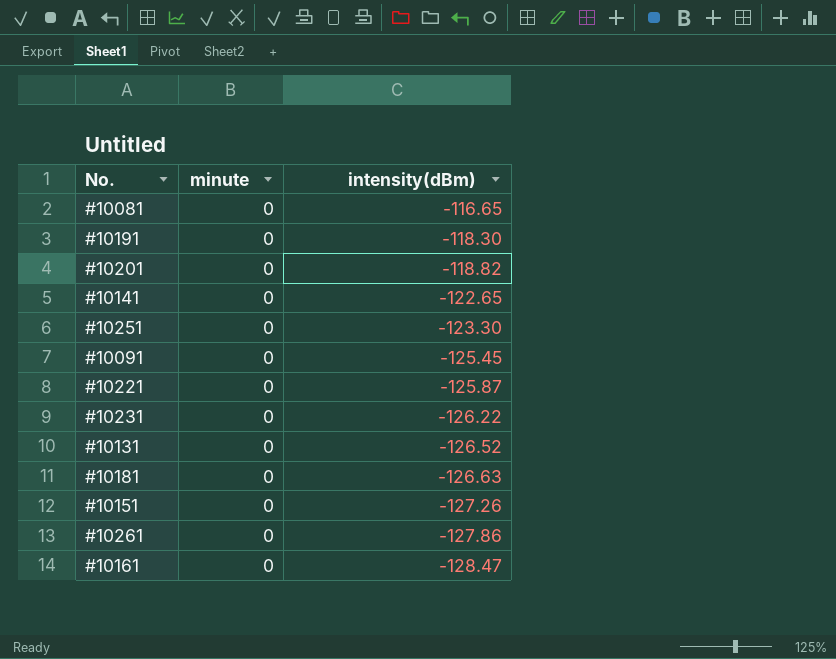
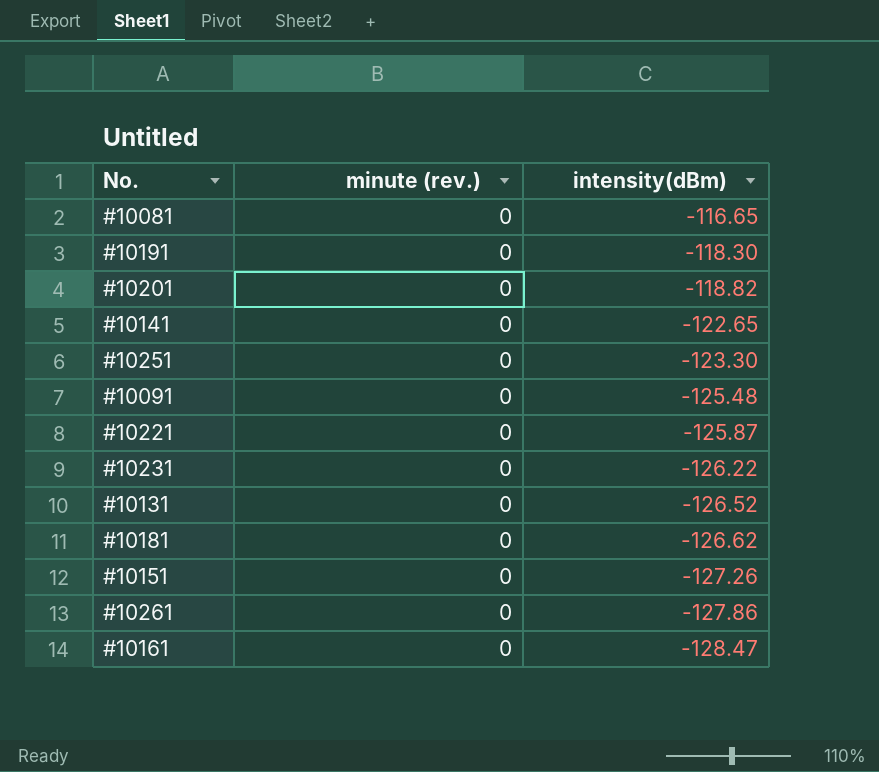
column name: minute -> minute (rev.)
#10091 | intensity(dBm): -125.45 -> -125.48
#10181 | intensity(dBm): -126.63 -> -126.62

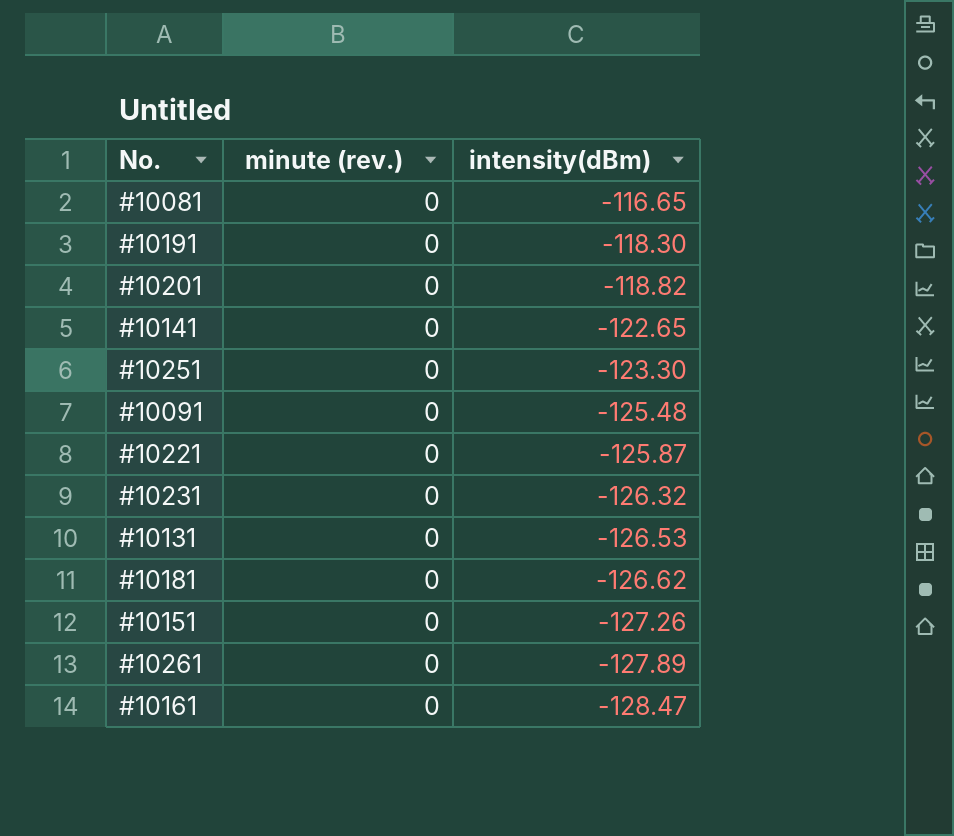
#10231 | intensity(dBm): -126.22 -> -126.32
#10131 | intensity(dBm): -126.52 -> -126.53
#10261 | intensity(dBm): -127.86 -> -127.89

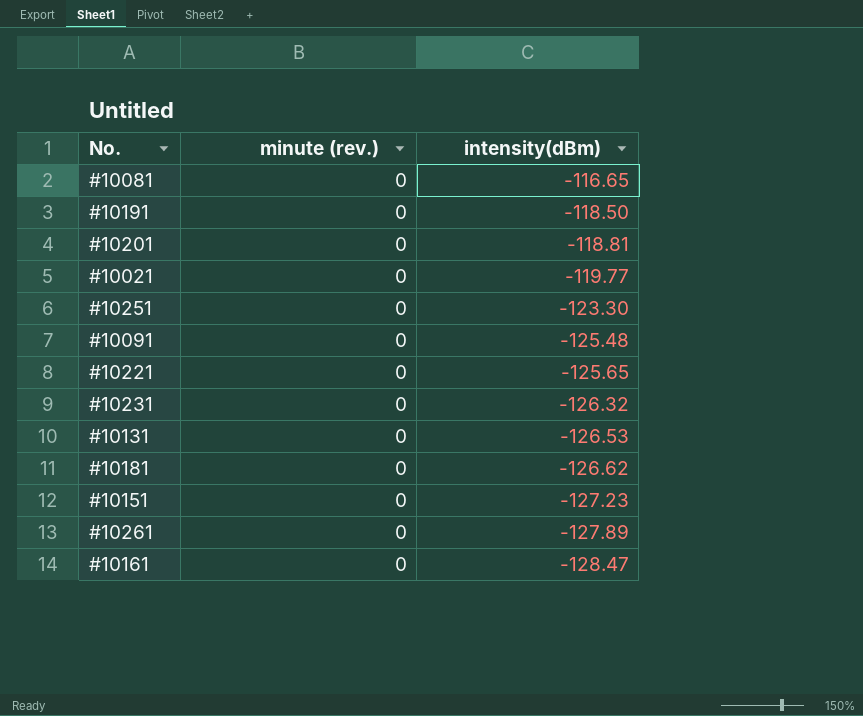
row #10141: 0 | -122.65 -> none
#10191 | intensity(dBm): -118.30 -> -118.50
#10201 | intensity(dBm): -118.82 -> -118.81
row #10021: none -> 0 | -119.77
#10221 | intensity(dBm): -125.87 -> -125.65
#10151 | intensity(dBm): -127.26 -> -127.23

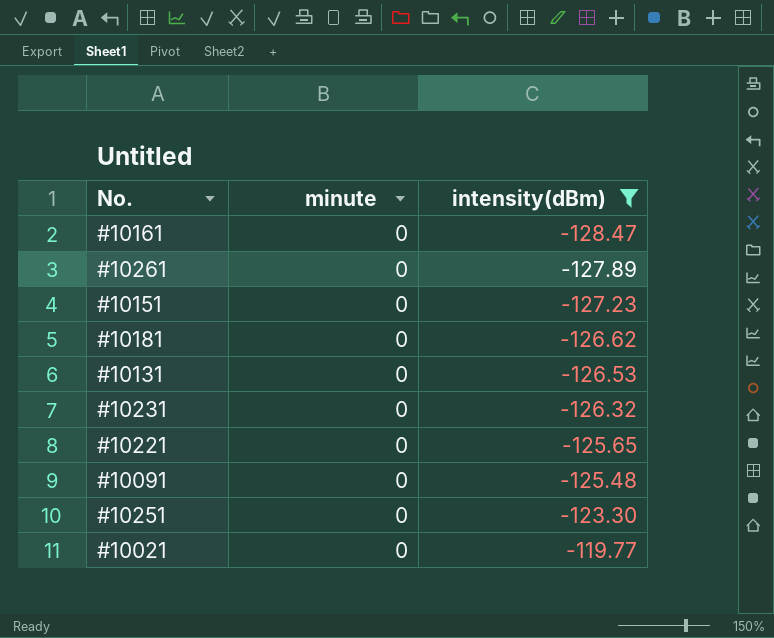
filter: none -> intensity(dBm) <= -119.77
row order: intensity(dBm) descending -> intensity(dBm) ascending
column name: minute (rev.) -> minute

